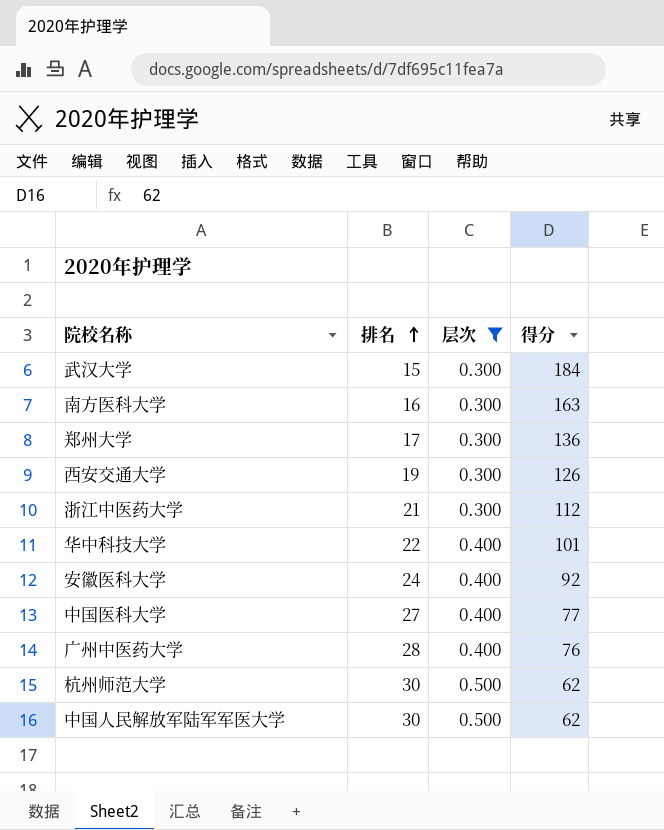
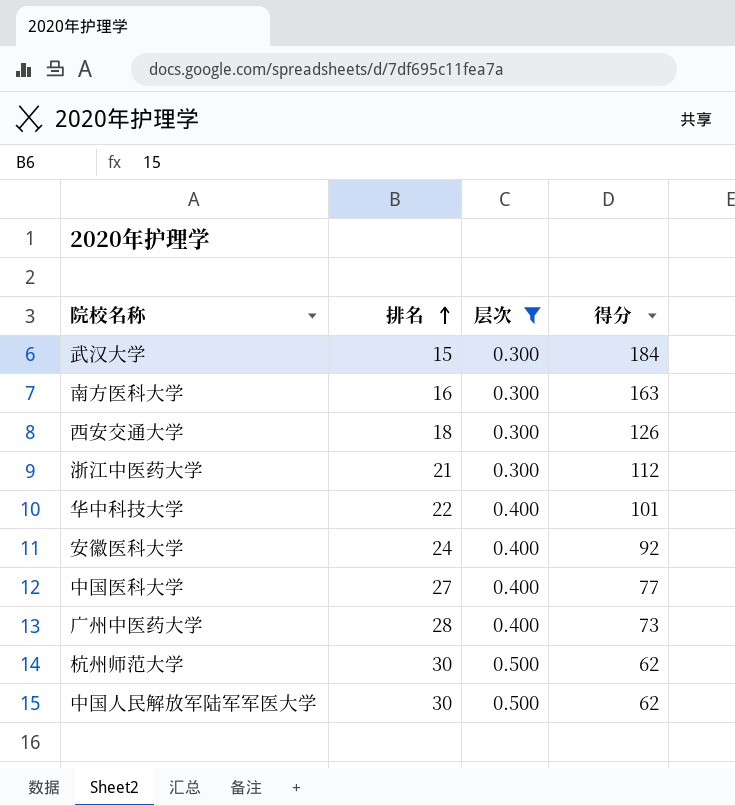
row 郑州大学: 17 | 0.300 | 136 -> none
西安交通大学 | 排名: 19 -> 18
广州中医药大学 | 得分: 76 -> 73

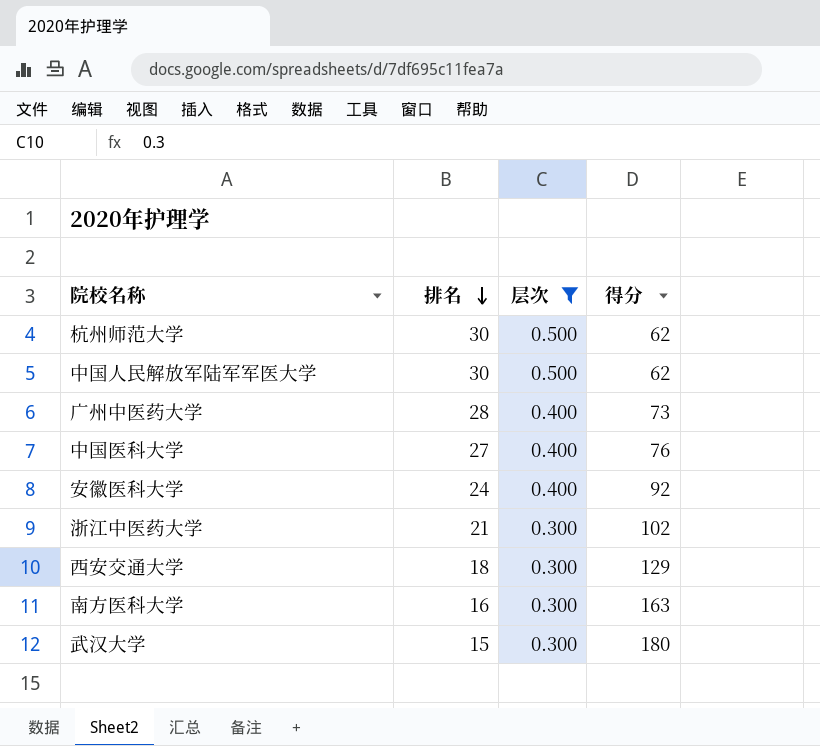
row order: 排名 ascending -> 排名 descending
row 华中科技大学: 22 | 0.400 | 101 -> none
中国医科大学 | 得分: 77 -> 76
浙江中医药大学 | 得分: 112 -> 102
西安交通大学 | 得分: 126 -> 129
武汉大学 | 得分: 184 -> 180

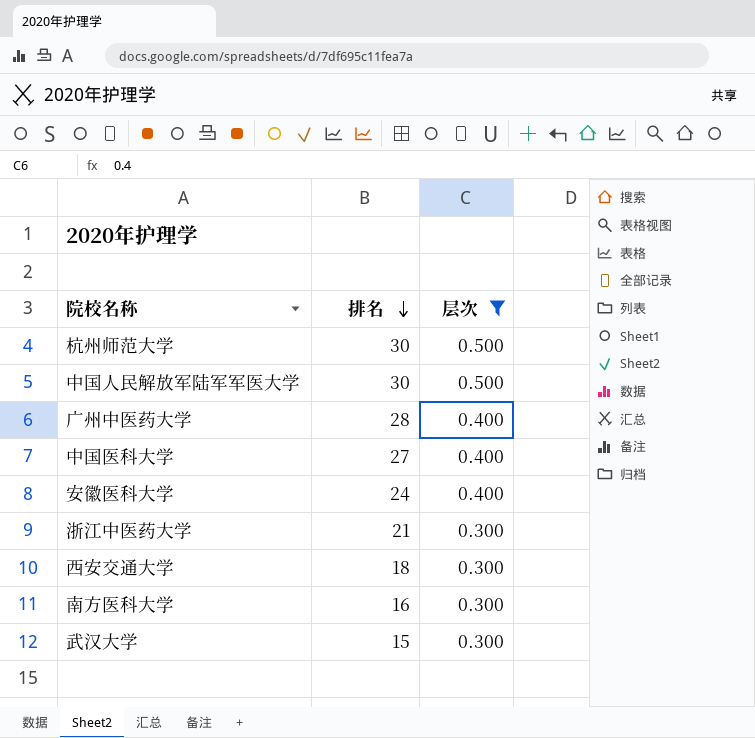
column 得分 | position: 4 -> none

